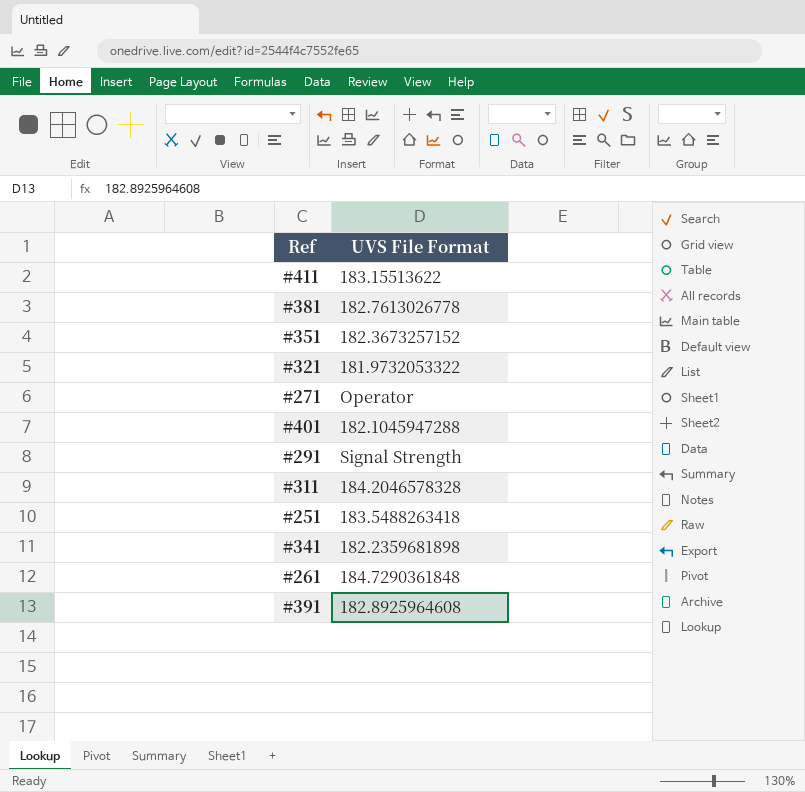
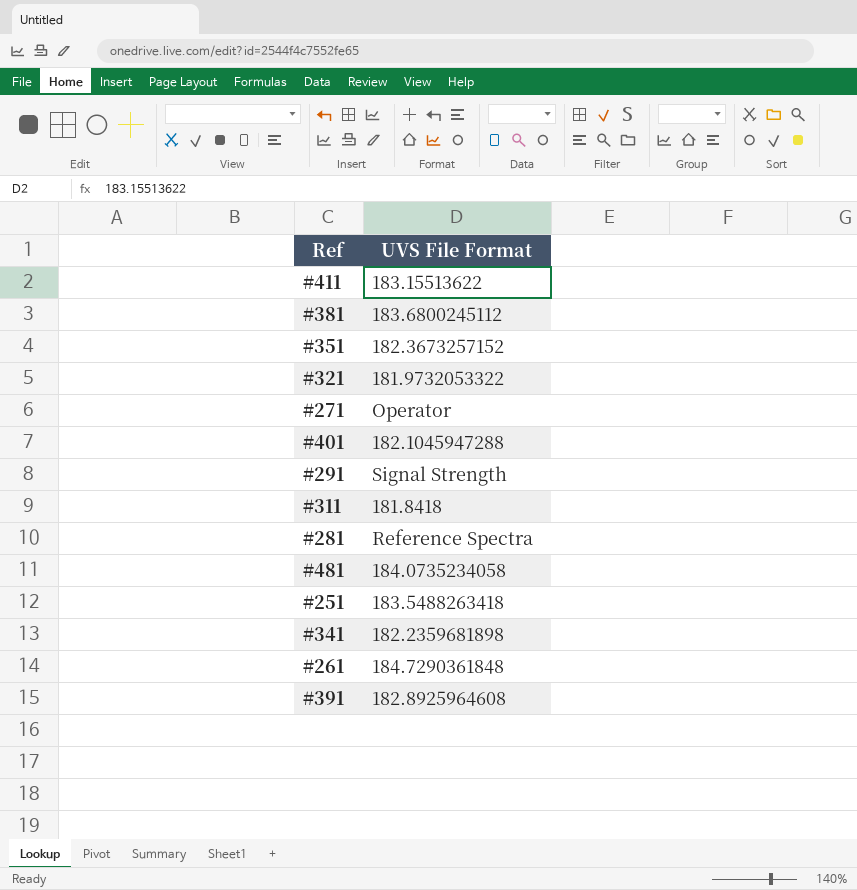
#381 | UVS File Format: 182.7613026778 -> 183.6800245112
#311 | UVS File Format: 184.2046578328 -> 181.8418
row #281: none -> Reference Spectra
row #481: none -> 184.0735234058

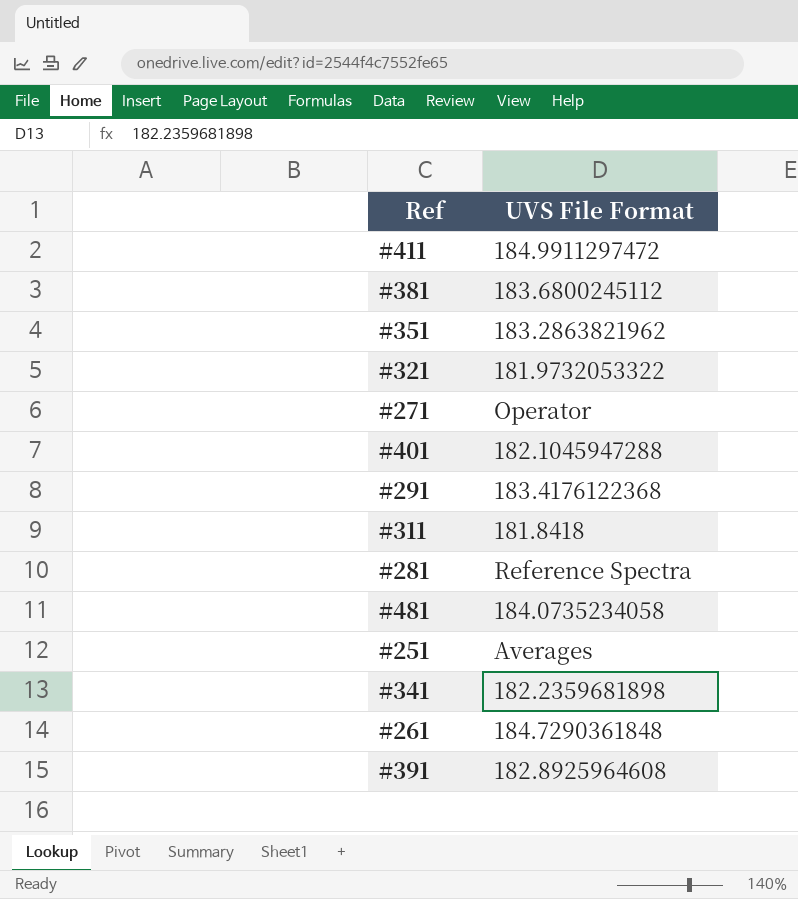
#411 | UVS File Format: 183.15513622 -> 184.9911297472
#351 | UVS File Format: 182.3673257152 -> 183.2863821962
#291 | UVS File Format: Signal Strength -> 183.4176122368
#251 | UVS File Format: 183.5488263418 -> Averages

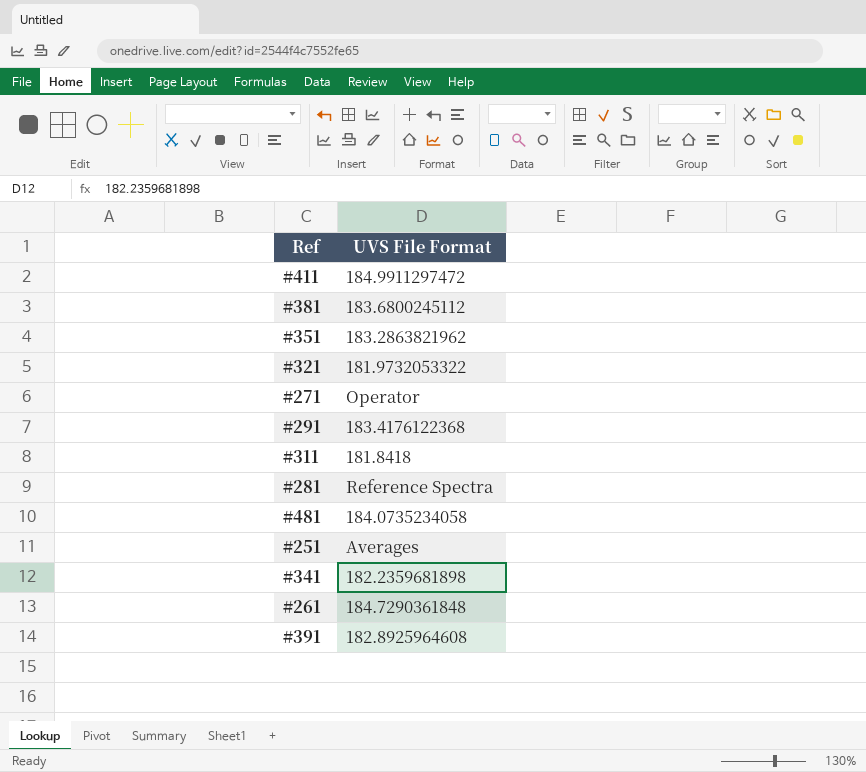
row #401: 182.1045947288 -> none

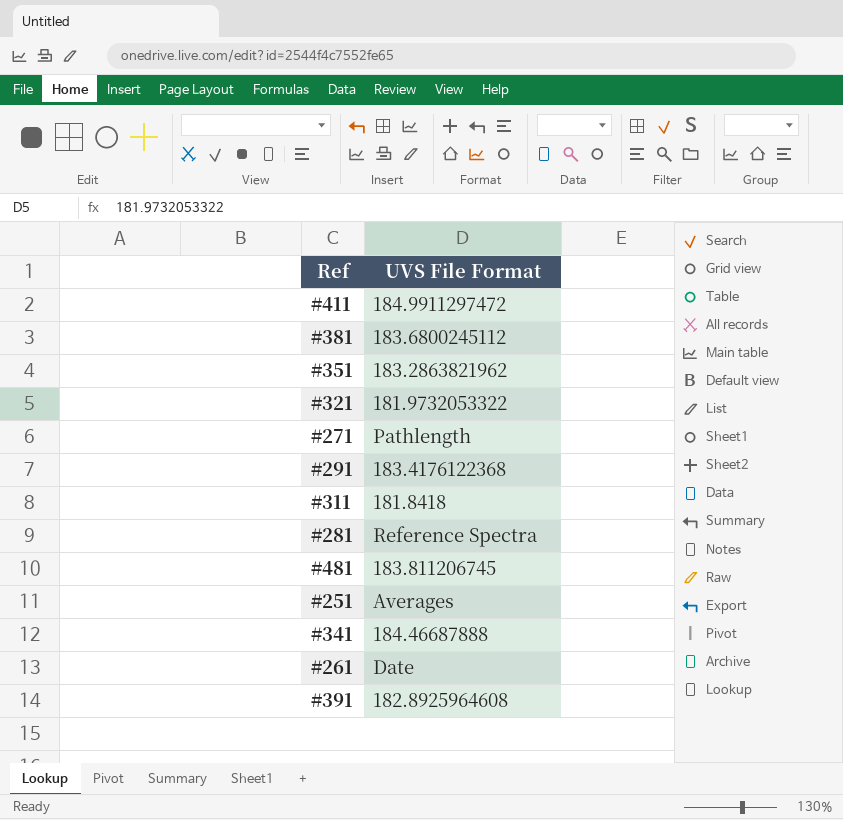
#271 | UVS File Format: Operator -> Pathlength
#481 | UVS File Format: 184.0735234058 -> 183.811206745
#341 | UVS File Format: 182.2359681898 -> 184.46687888
#261 | UVS File Format: 184.7290361848 -> Date

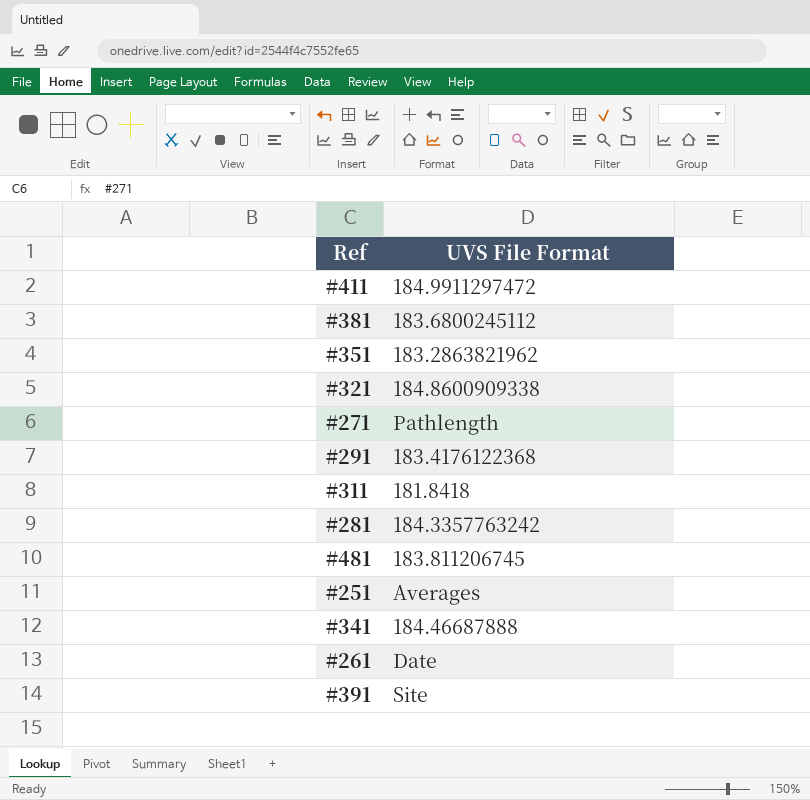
#321 | UVS File Format: 181.9732053322 -> 184.8600909338
#281 | UVS File Format: Reference Spectra -> 184.3357763242
#391 | UVS File Format: 182.8925964608 -> Site

